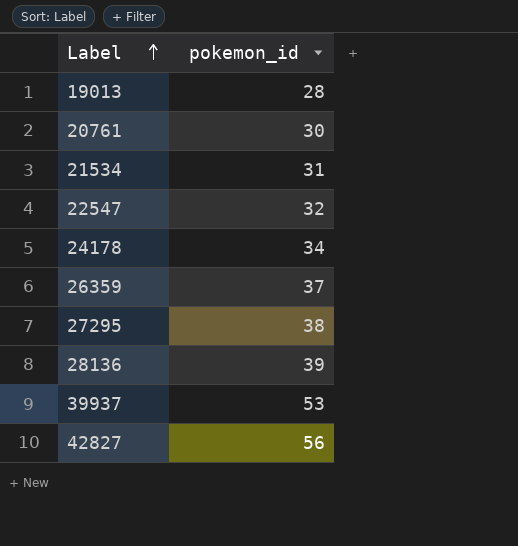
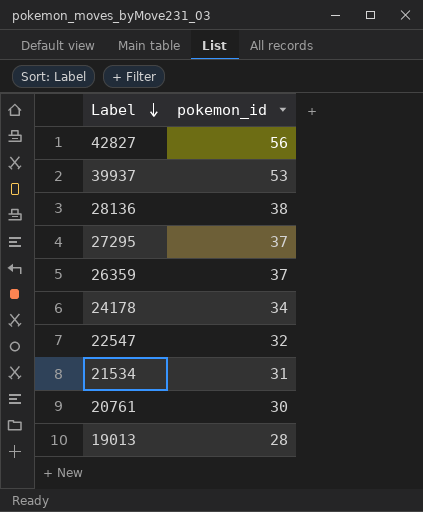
row order: Label ascending -> Label descending
28136 | pokemon_id: 39 -> 38
27295 | pokemon_id: 38 -> 37

